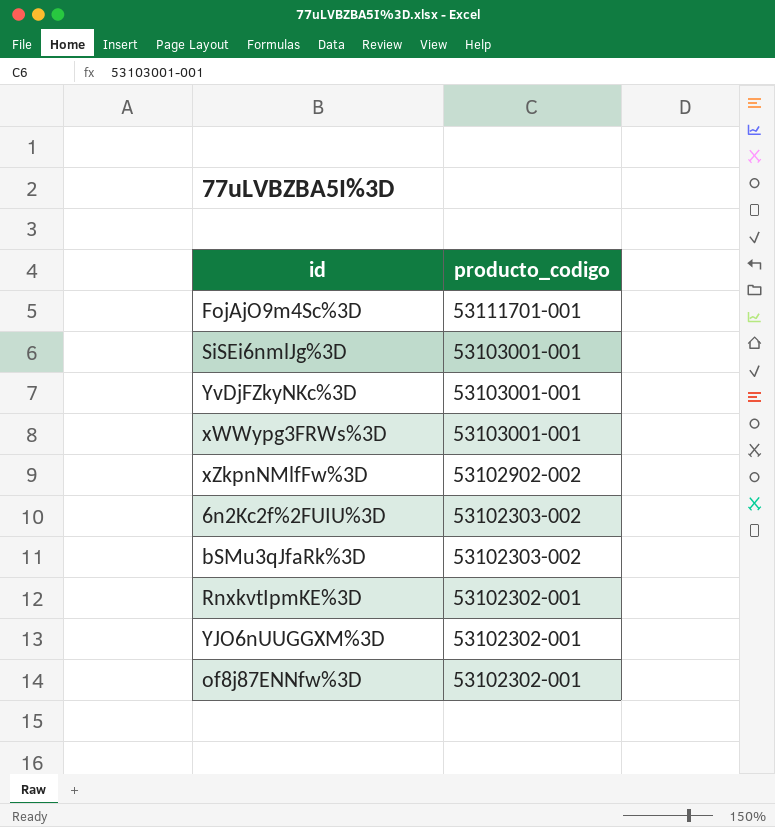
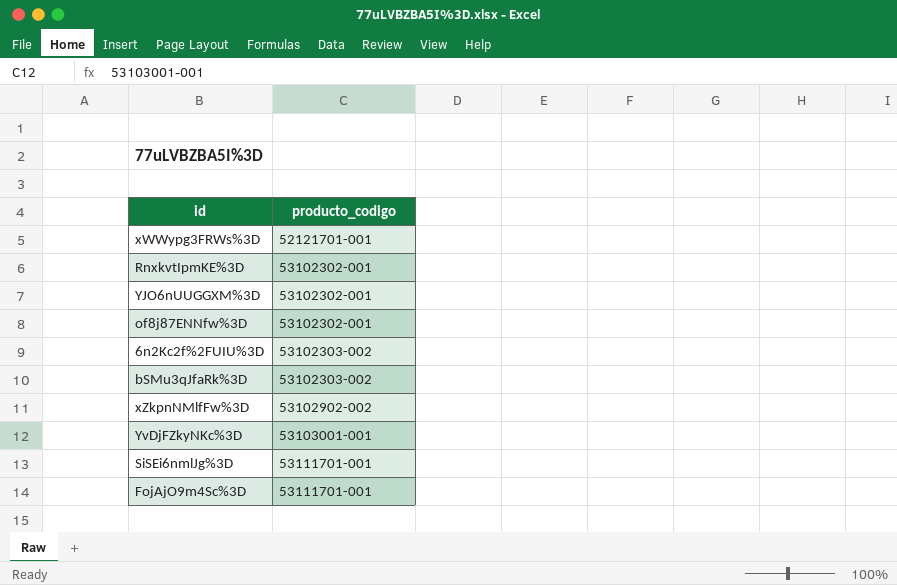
row order: producto_codigo descending -> producto_codigo ascending
xWWypg3FRWs%3D | producto_codigo: 53103001-001 -> 52121701-001
SiSEi6nmlJg%3D | producto_codigo: 53103001-001 -> 53111701-001

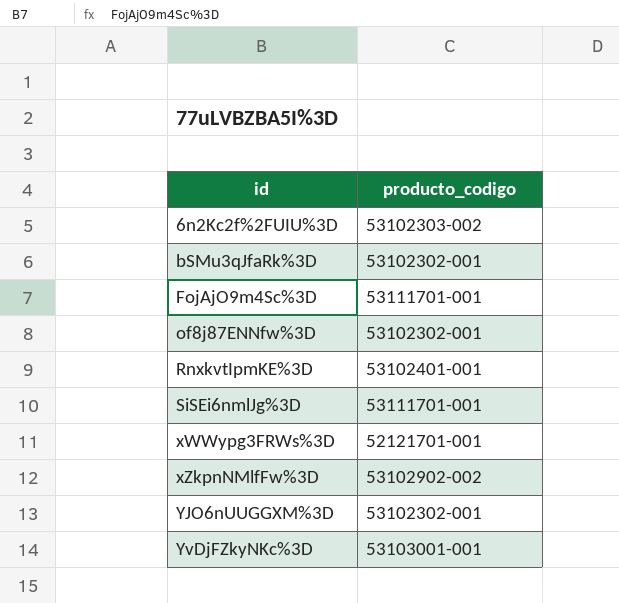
row order: producto_codigo ascending -> id ascending
bSMu3qJfaRk%3D | producto_codigo: 53102303-002 -> 53102302-001
RnxkvtIpmKE%3D | producto_codigo: 53102302-001 -> 53102401-001

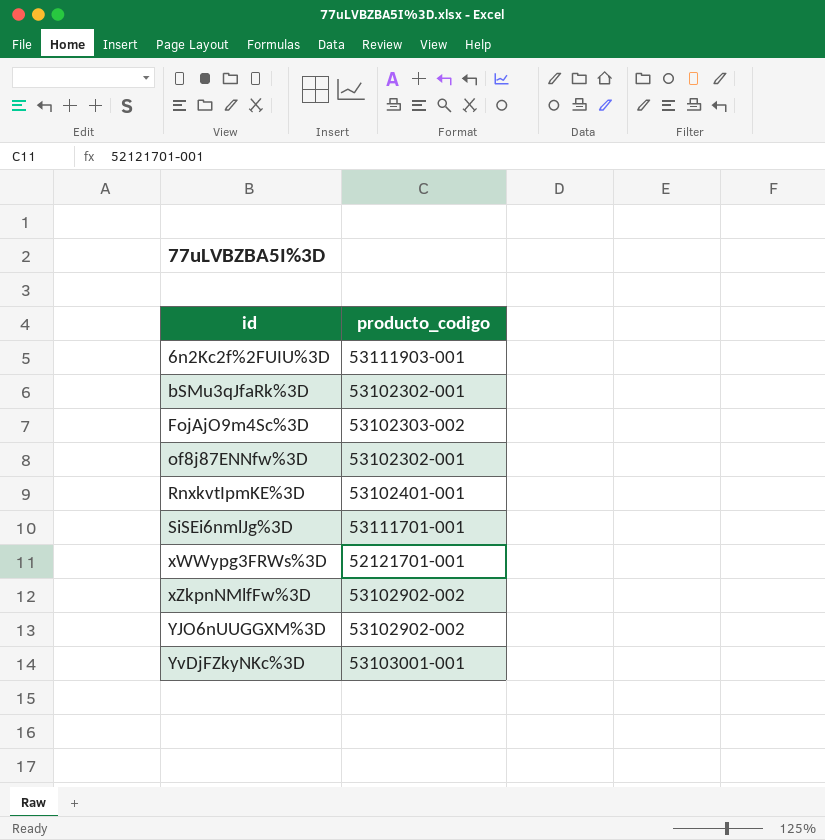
6n2Kc2f%2FUIU%3D | producto_codigo: 53102303-002 -> 53111903-001
FojAjO9m4Sc%3D | producto_codigo: 53111701-001 -> 53102303-002
YJO6nUUGGXM%3D | producto_codigo: 53102302-001 -> 53102902-002

